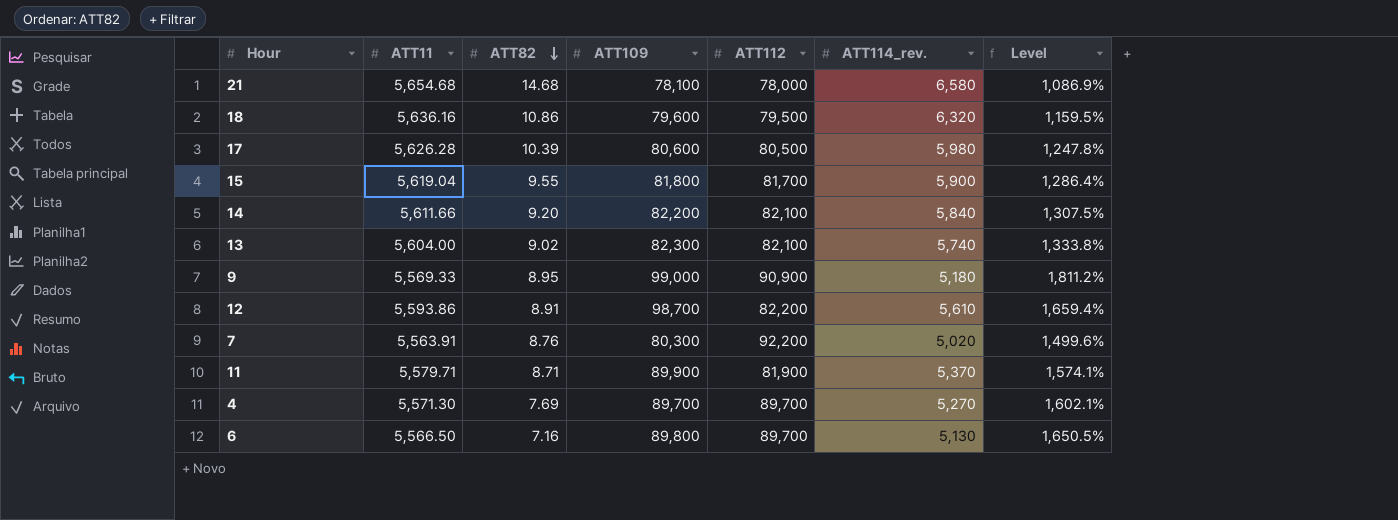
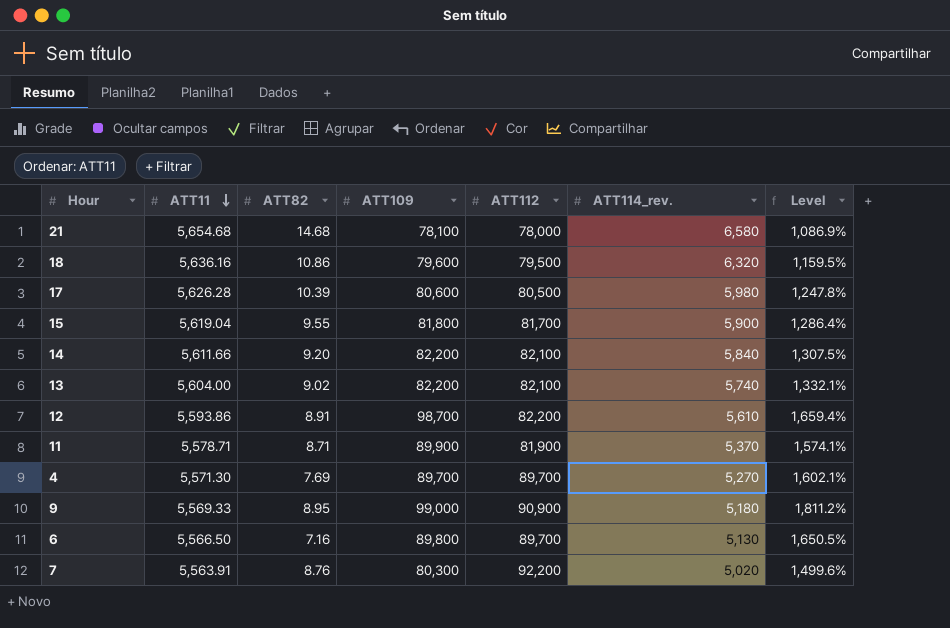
row order: ATT82 descending -> ATT11 descending
13 | ATT109: 82,300 -> 82,200
13 | Level: 1,333.8% -> 1,332.1%
11 | ATT11: 5,579.71 -> 5,578.71

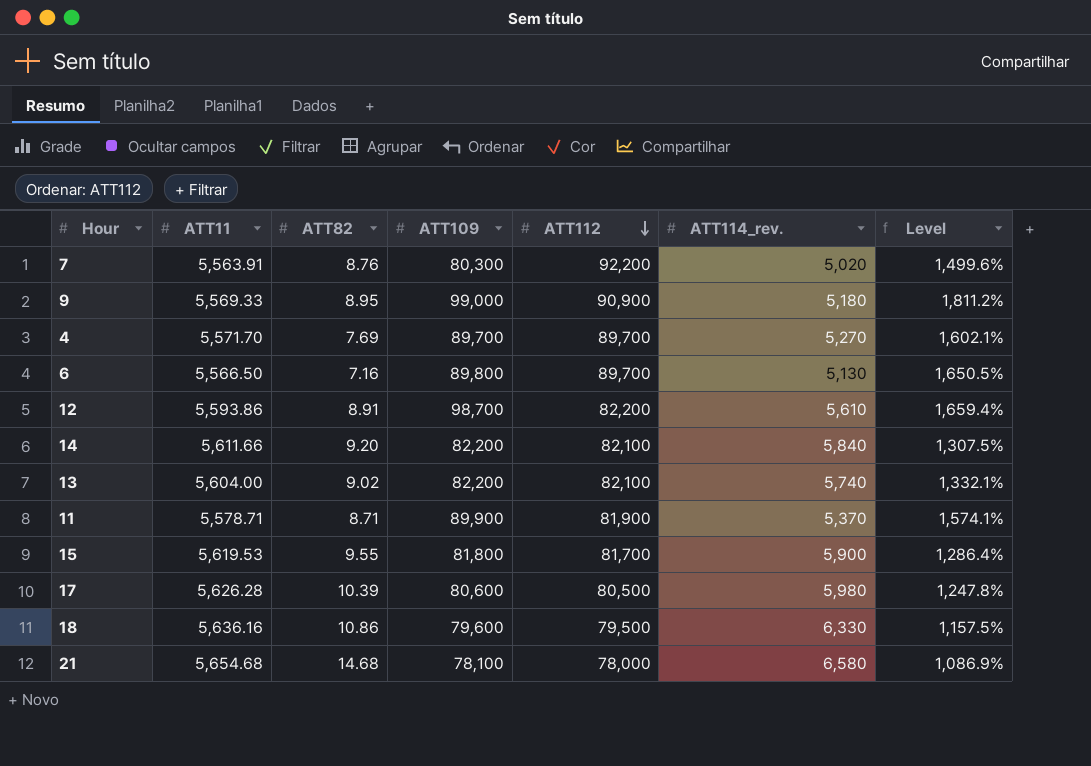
row order: ATT11 descending -> ATT112 descending
4 | ATT11: 5,571.30 -> 5,571.70
15 | ATT11: 5,619.04 -> 5,619.53
18 | ATT114_rev.: 6,320 -> 6,330
18 | Level: 1,159.5% -> 1,157.5%

